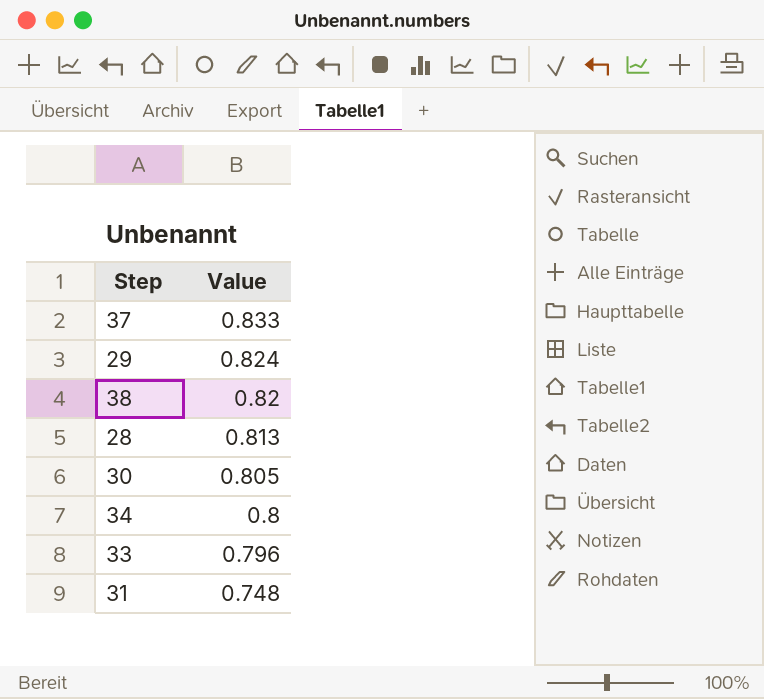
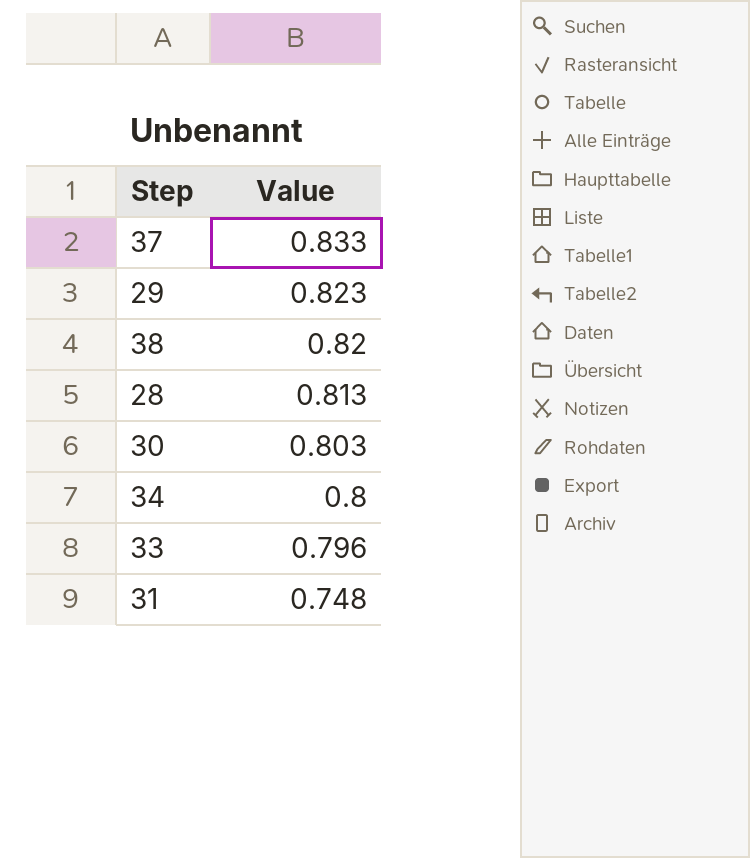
29 | Value: 0.824 -> 0.823
30 | Value: 0.805 -> 0.803

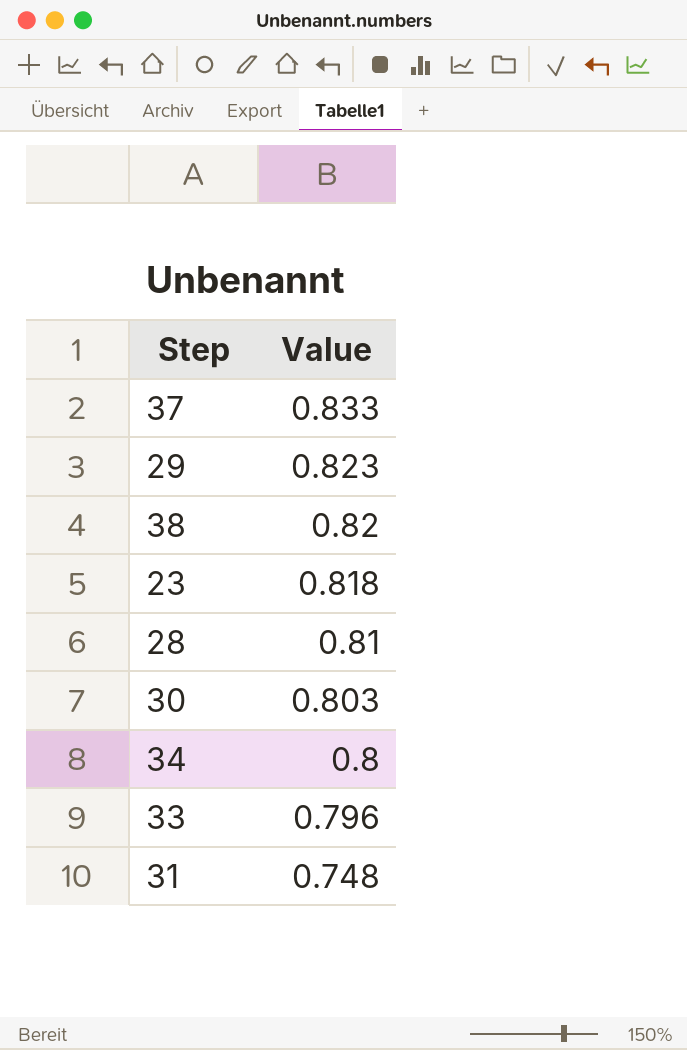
row 23: none -> 0.818
28 | Value: 0.813 -> 0.81

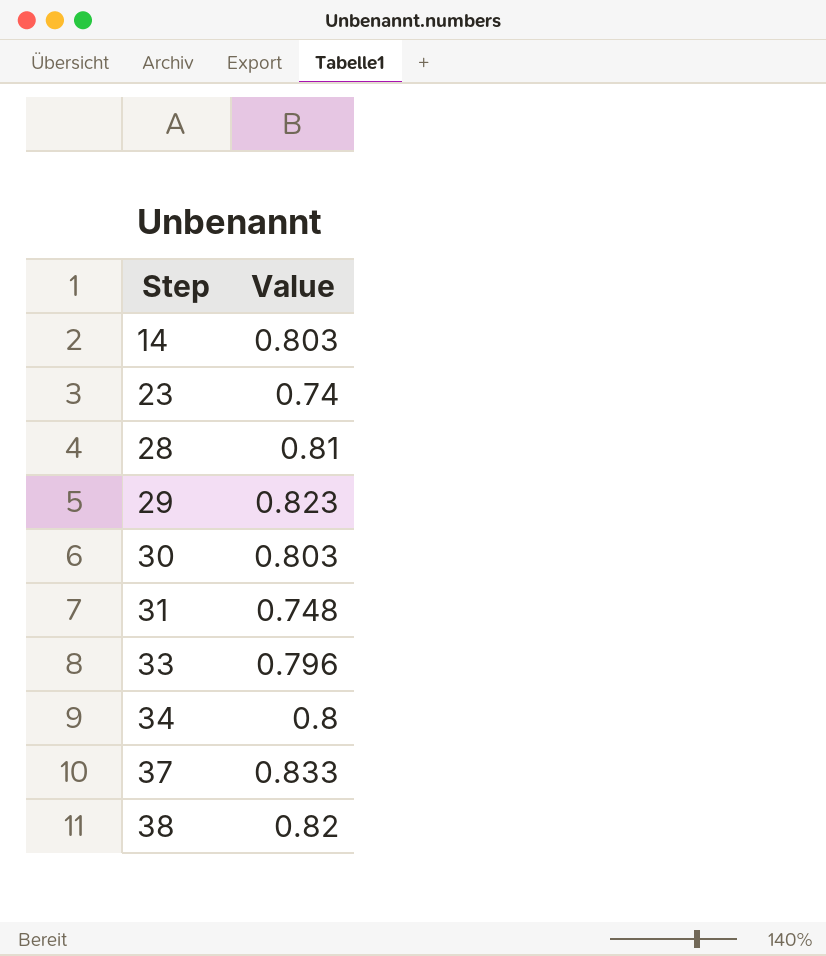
row order: Value descending -> Step ascending
row 14: none -> 0.803
23 | Value: 0.818 -> 0.74

